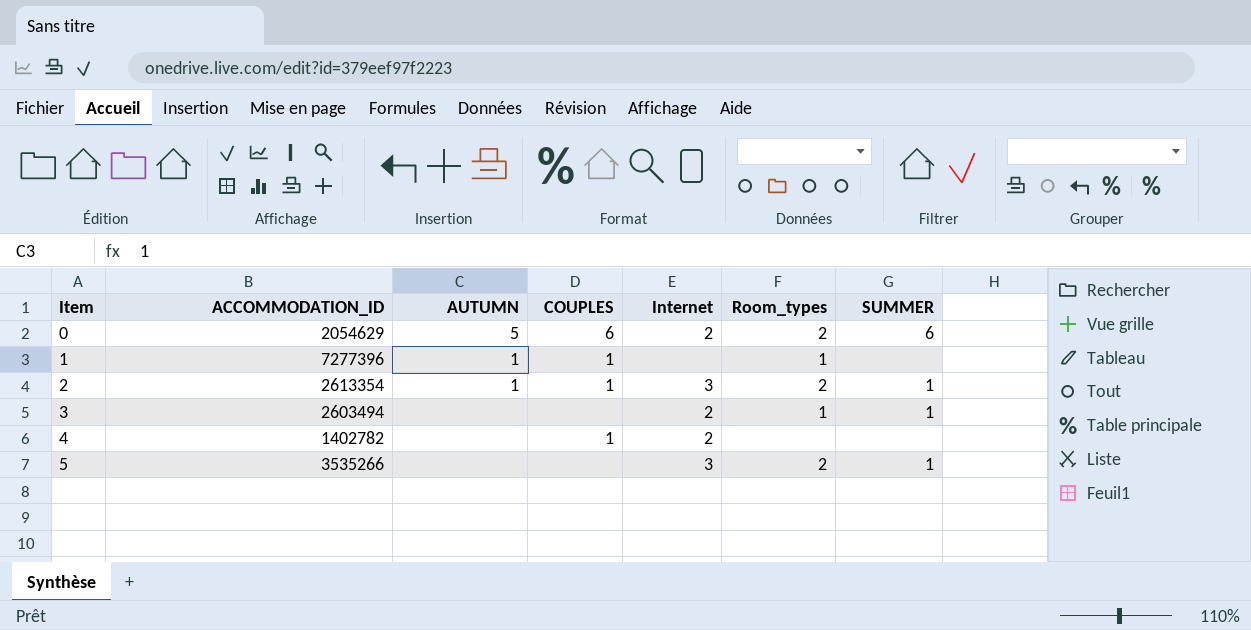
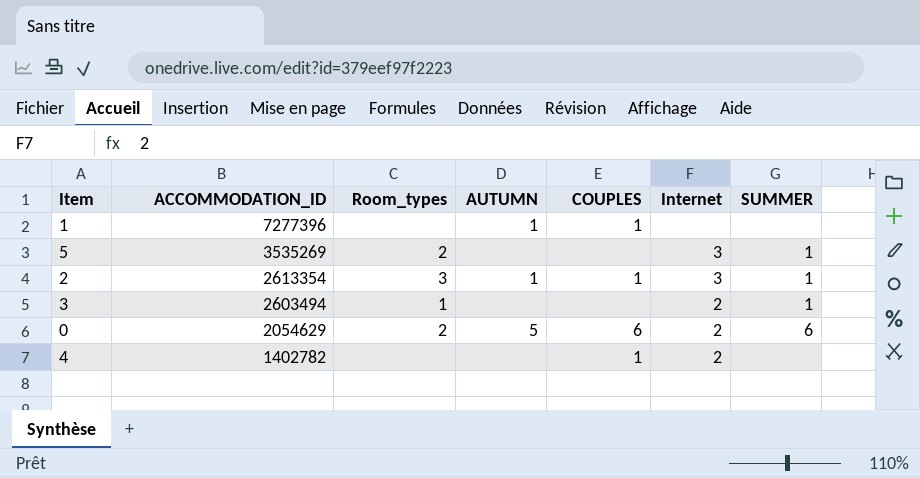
row order: Item ascending -> ACCOMMODATION_ID descending
column Room_types | position: 6 -> 3
1 | Room_types: 1 -> none
5 | ACCOMMODATION_ID: 3535266 -> 3535269
2 | Room_types: 2 -> 3

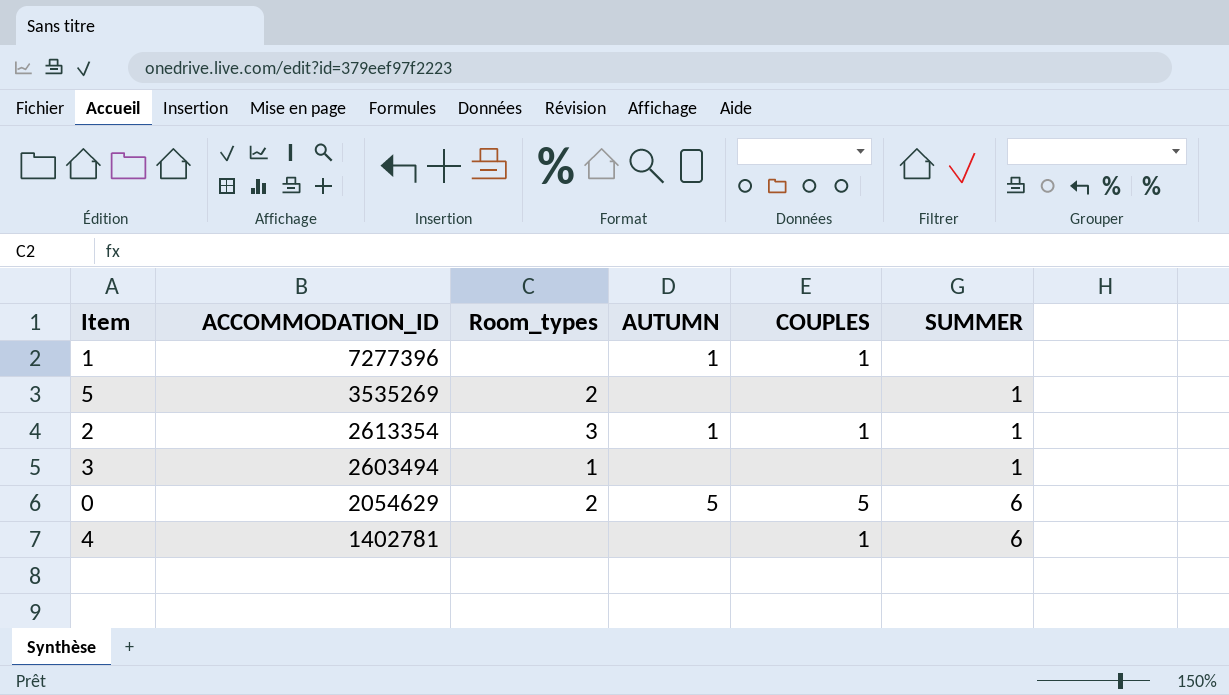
column Internet | position: 6 -> none
0 | COUPLES: 6 -> 5
4 | ACCOMMODATION_ID: 1402782 -> 1402781
4 | SUMMER: none -> 6

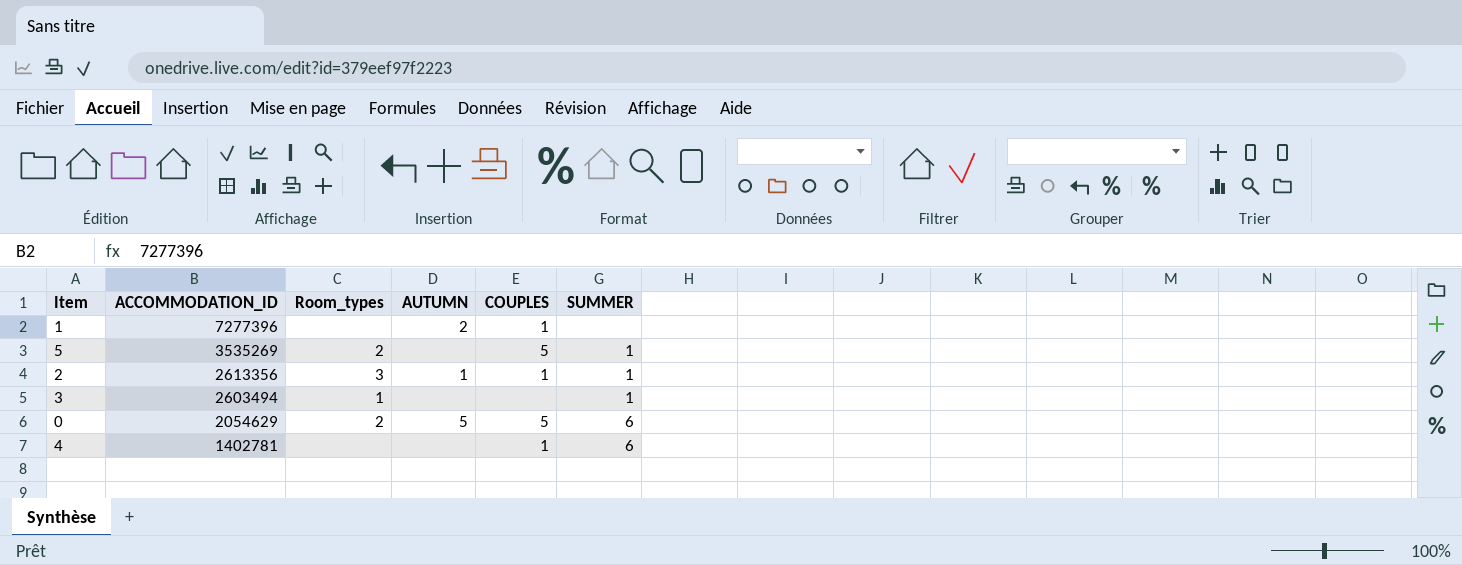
1 | AUTUMN: 1 -> 2
5 | COUPLES: none -> 5
2 | ACCOMMODATION_ID: 2613354 -> 2613356

